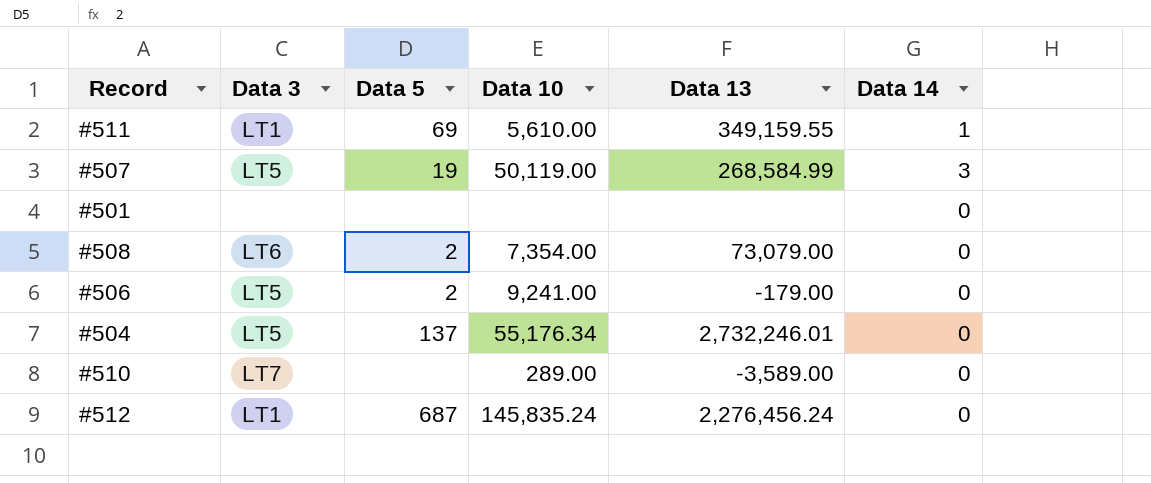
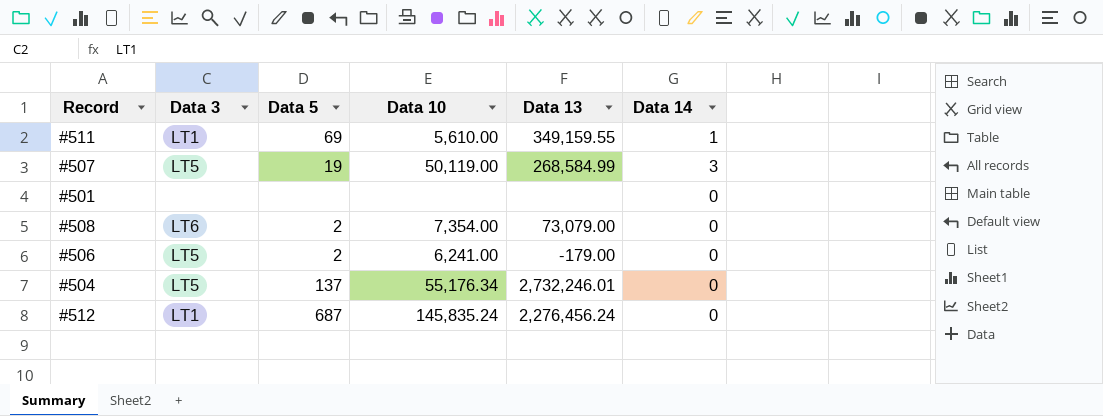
row #510: LT7 | none | 289.00 | -3,589.00 | 0 -> none
#506 | Data 10: 9,241.00 -> 6,241.00

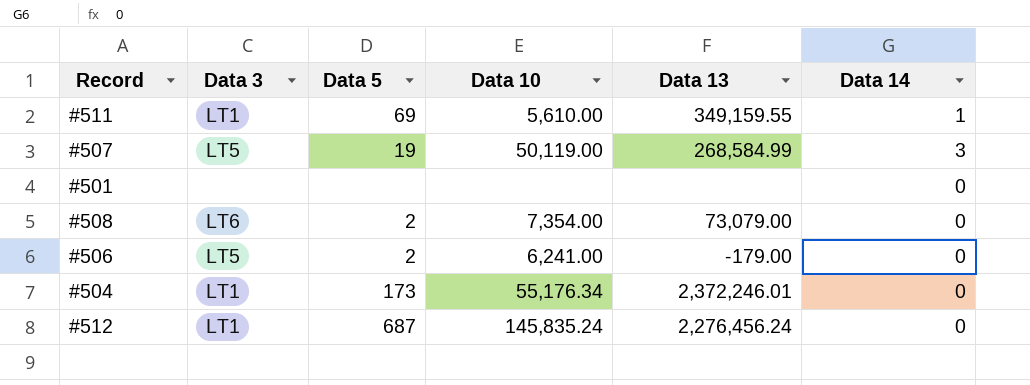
#504 | Data 3: LT5 -> LT1
#504 | Data 5: 137 -> 173
#504 | Data 13: 2,732,246.01 -> 2,372,246.01

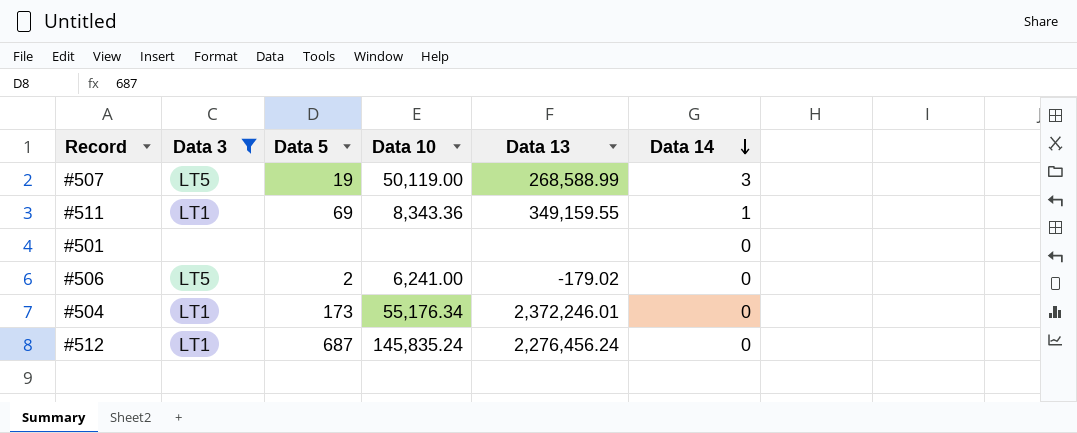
filter: none -> Data 3 != LT6
row order: none -> Data 14 descending
#507 | Data 13: 268,584.99 -> 268,588.99
#511 | Data 10: 5,610.00 -> 8,343.36
#506 | Data 13: -179.00 -> -179.02

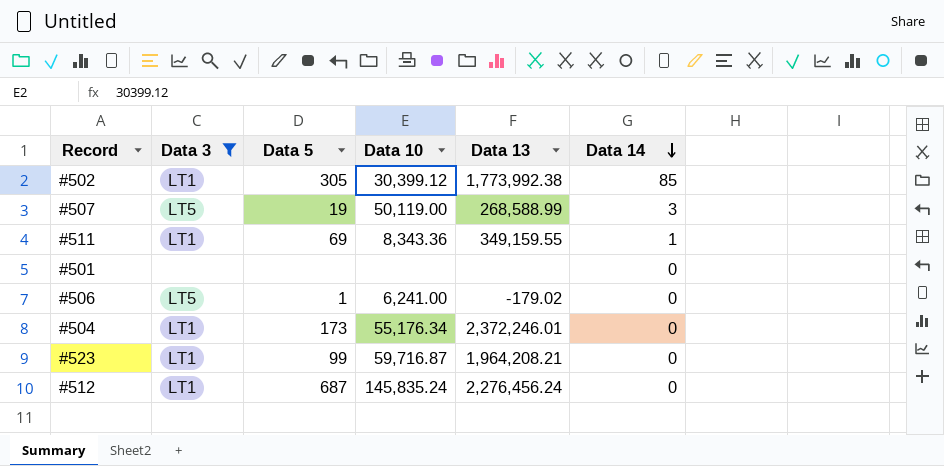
row #502: none -> LT1 | 305 | 30,399.12 | 1,773,992.38 | 85
#506 | Data 5: 2 -> 1
row #523: none -> LT1 | 99 | 59,716.87 | 1,964,208.21 | 0

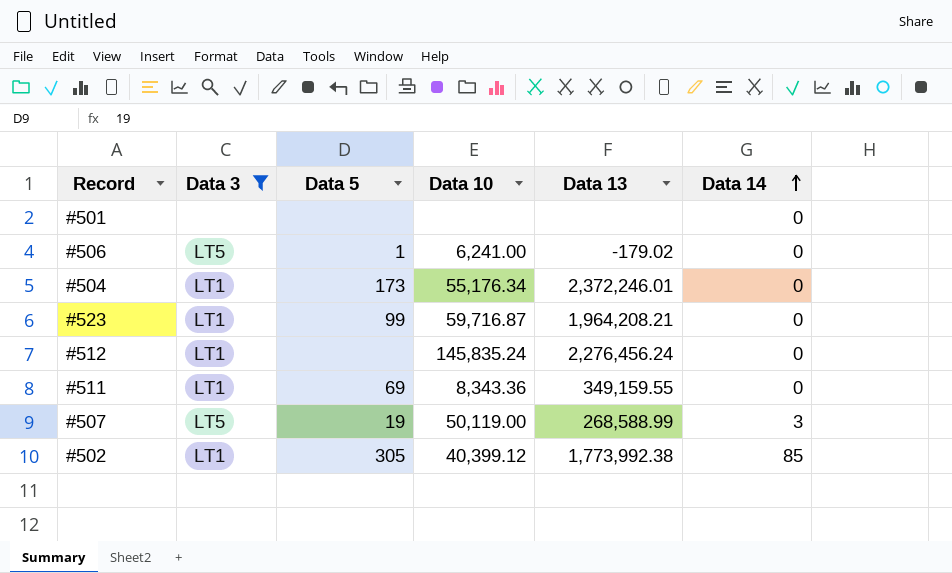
row order: Data 14 descending -> Data 14 ascending
#512 | Data 5: 687 -> none
#511 | Data 14: 1 -> 0
#502 | Data 10: 30,399.12 -> 40,399.12

